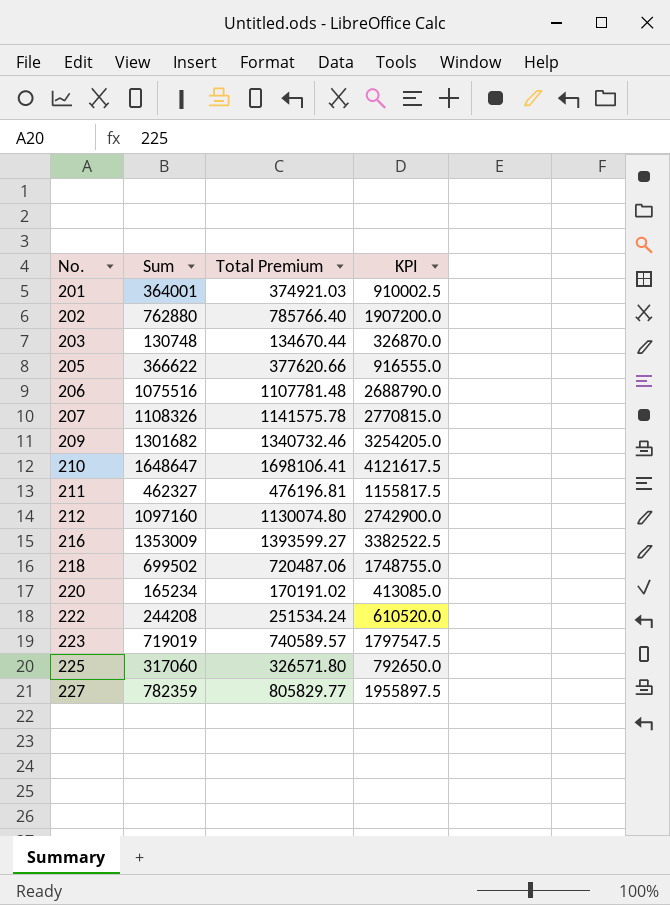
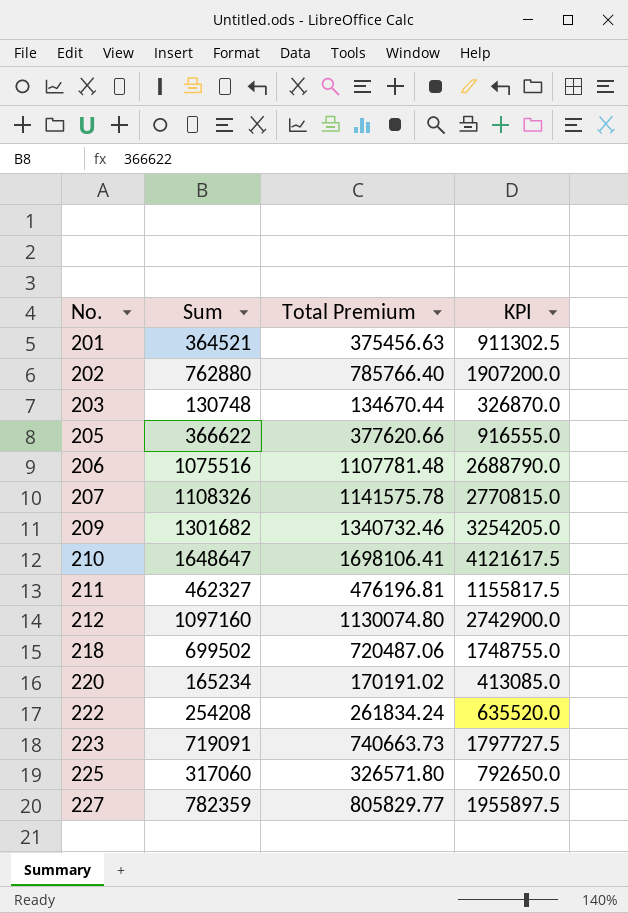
row 216: 1353009 | 1393599.27 | 3382522.5 -> none
201 | Sum: 364001 -> 364521
201 | Total Premium: 374921.03 -> 375456.63
201 | KPI: 910002.5 -> 911302.5
222 | Sum: 244208 -> 254208
222 | Total Premium: 251534.24 -> 261834.24
222 | KPI: 610520.0 -> 635520.0
223 | Sum: 719019 -> 719091
223 | Total Premium: 740589.57 -> 740663.73
223 | KPI: 1797547.5 -> 1797727.5

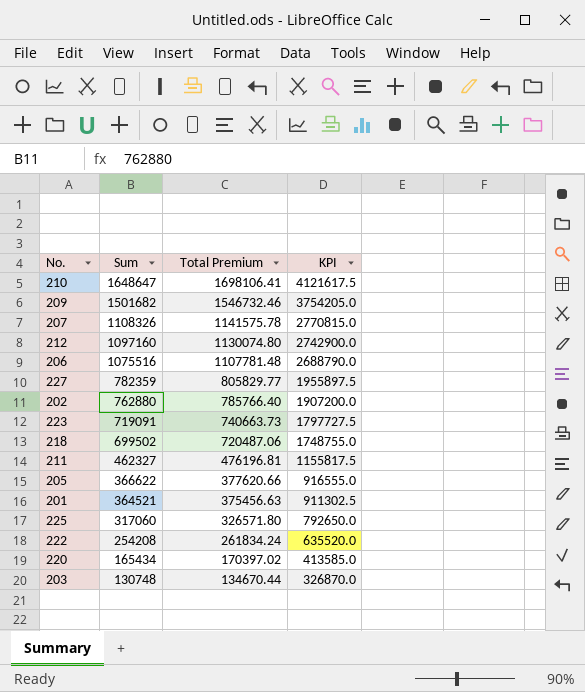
row order: No. ascending -> Sum descending
209 | Sum: 1301682 -> 1501682
209 | Total Premium: 1340732.46 -> 1546732.46
209 | KPI: 3254205.0 -> 3754205.0
220 | Sum: 165234 -> 165434
220 | Total Premium: 170191.02 -> 170397.02
220 | KPI: 413085.0 -> 413585.0

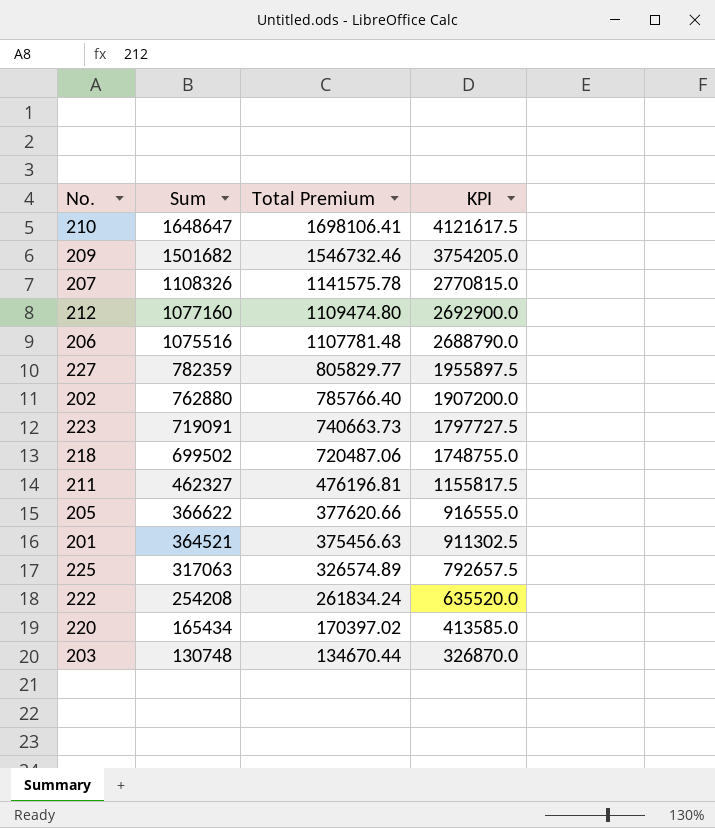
212 | Sum: 1097160 -> 1077160
212 | Total Premium: 1130074.80 -> 1109474.80
212 | KPI: 2742900.0 -> 2692900.0
225 | Sum: 317060 -> 317063
225 | Total Premium: 326571.80 -> 326574.89
225 | KPI: 792650.0 -> 792657.5

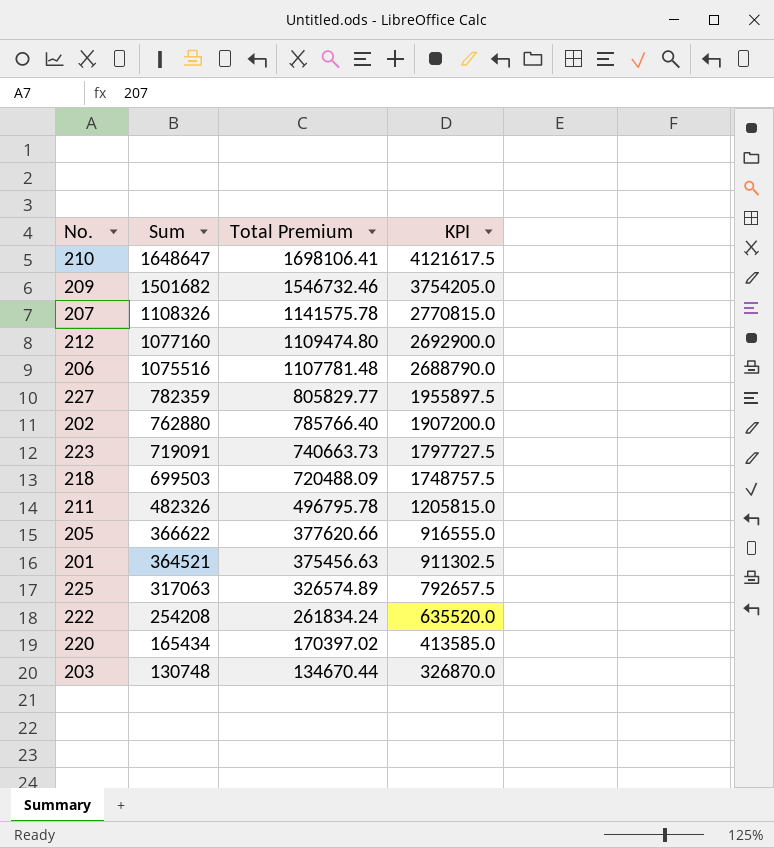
218 | Sum: 699502 -> 699503
218 | Total Premium: 720487.06 -> 720488.09
218 | KPI: 1748755.0 -> 1748757.5
211 | Sum: 462327 -> 482326
211 | Total Premium: 476196.81 -> 496795.78
211 | KPI: 1155817.5 -> 1205815.0

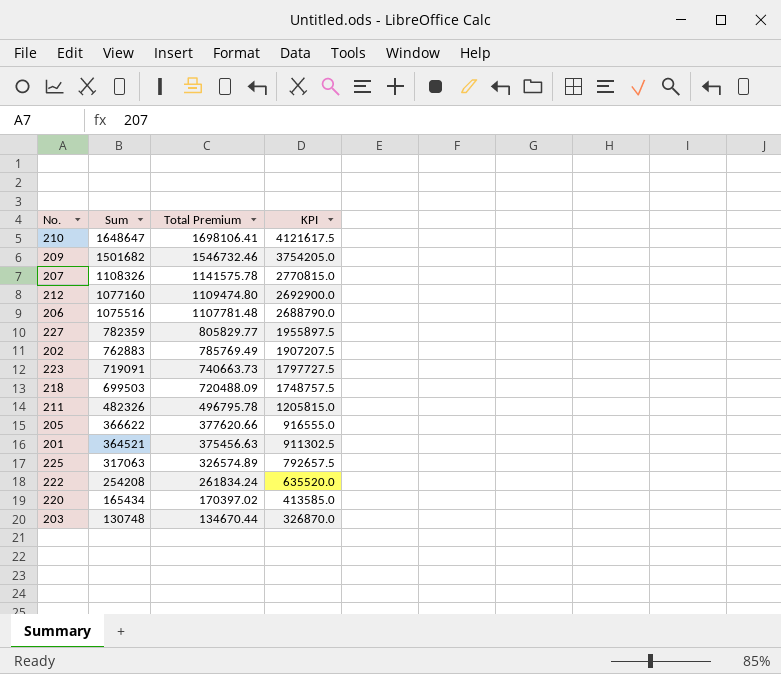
202 | Sum: 762880 -> 762883
202 | Total Premium: 785766.40 -> 785769.49
202 | KPI: 1907200.0 -> 1907207.5

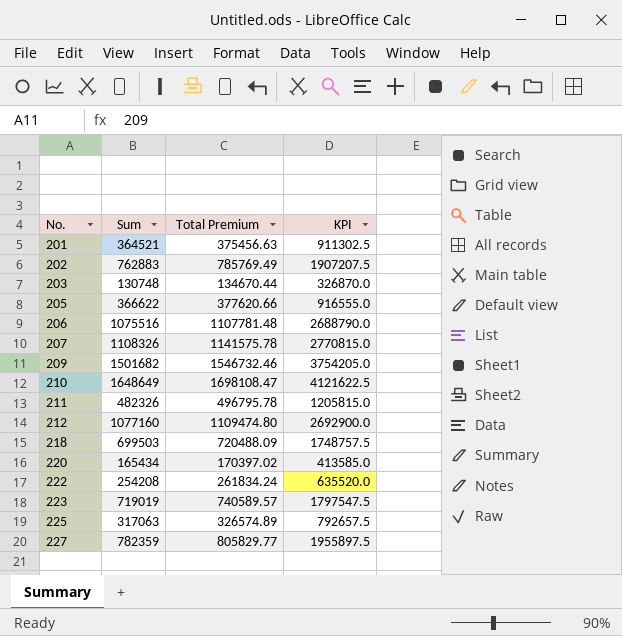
row order: Sum descending -> No. ascending
210 | Sum: 1648647 -> 1648649
210 | Total Premium: 1698106.41 -> 1698108.47
210 | KPI: 4121617.5 -> 4121622.5
223 | Sum: 719091 -> 719019
223 | Total Premium: 740663.73 -> 740589.57
223 | KPI: 1797727.5 -> 1797547.5

